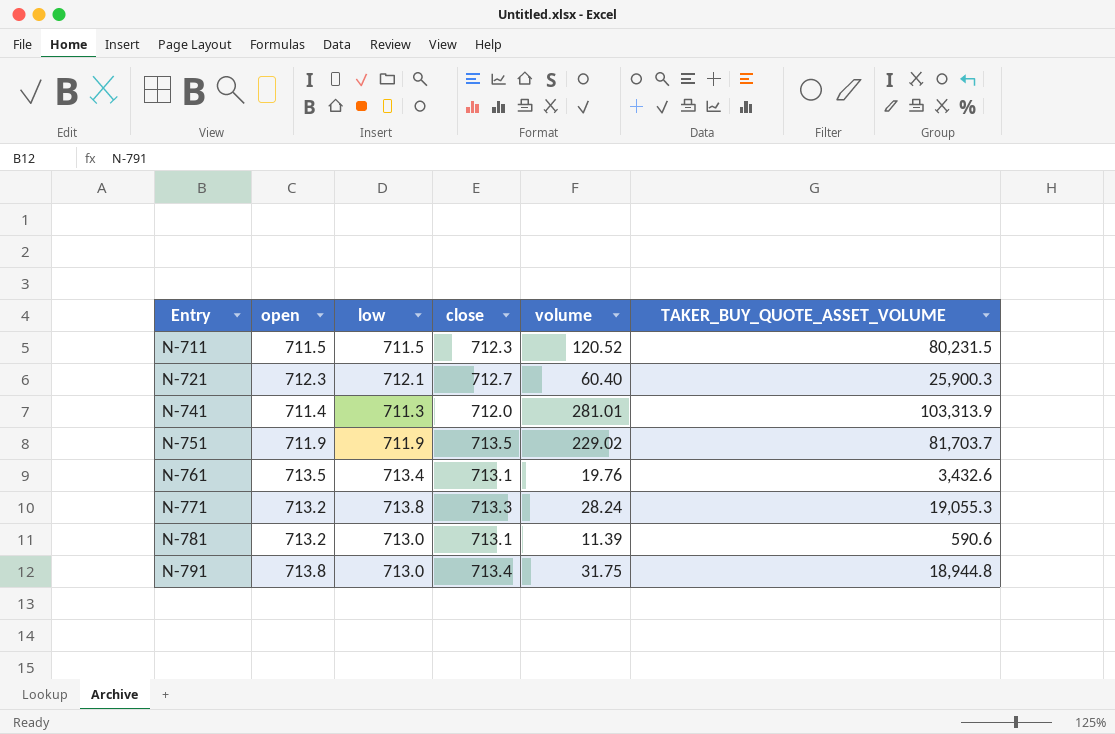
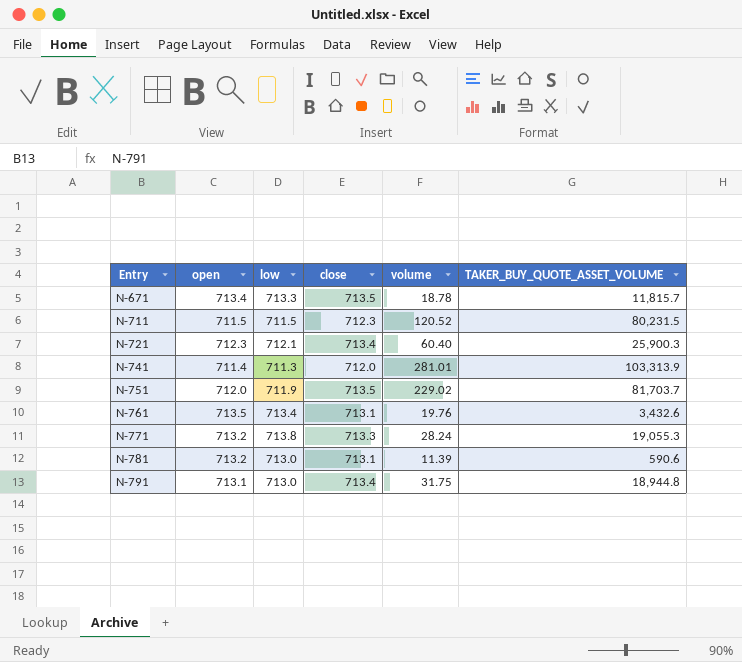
row N-671: none -> 713.4 | 713.3 | 713.5 | 18.78 | 11,815.7
N-721 | close: 712.7 -> 713.4
N-751 | open: 711.9 -> 712.0
N-791 | open: 713.8 -> 713.1

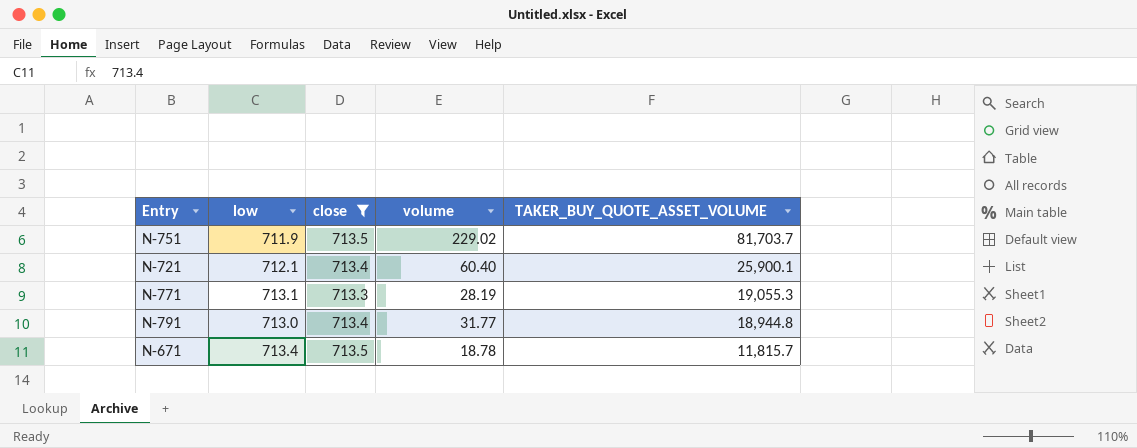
filter: none -> close >= 713.3
row order: Entry ascending -> TAKER_BUY_QUOTE_ASSET_VOLUME descending
column open | position: 2 -> none
N-721 | TAKER_BUY_QUOTE_ASSET_VOLUME: 25,900.3 -> 25,900.1
N-771 | low: 713.8 -> 713.1
N-771 | volume: 28.24 -> 28.19
N-791 | volume: 31.75 -> 31.77
N-671 | low: 713.3 -> 713.4

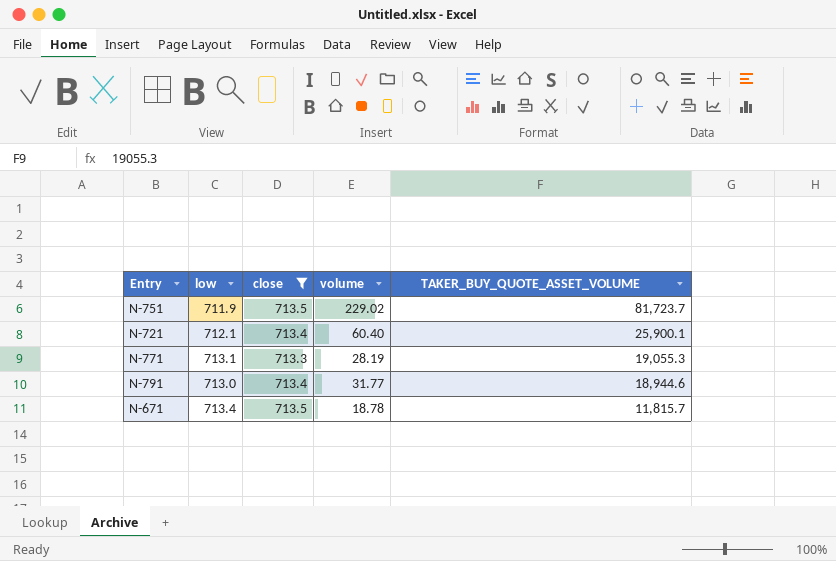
N-751 | TAKER_BUY_QUOTE_ASSET_VOLUME: 81,703.7 -> 81,723.7
N-791 | TAKER_BUY_QUOTE_ASSET_VOLUME: 18,944.8 -> 18,944.6

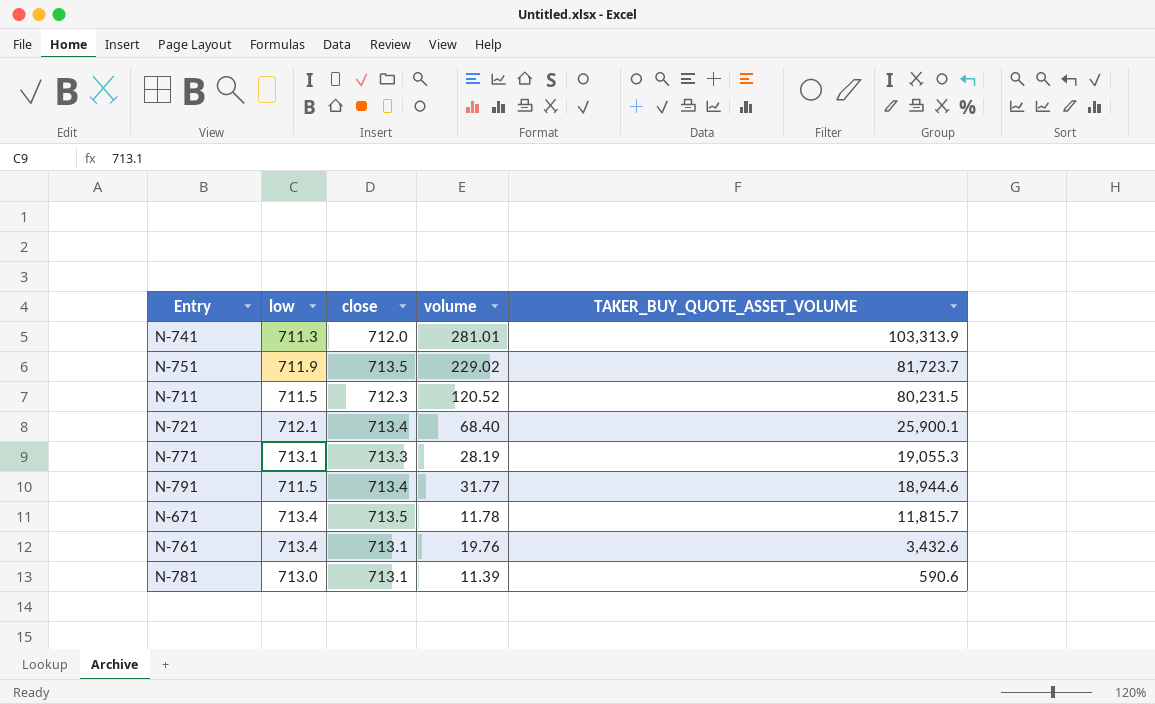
filter: close >= 713.3 -> none
N-721 | volume: 60.40 -> 68.40
N-791 | low: 713.0 -> 711.5
N-671 | volume: 18.78 -> 11.78

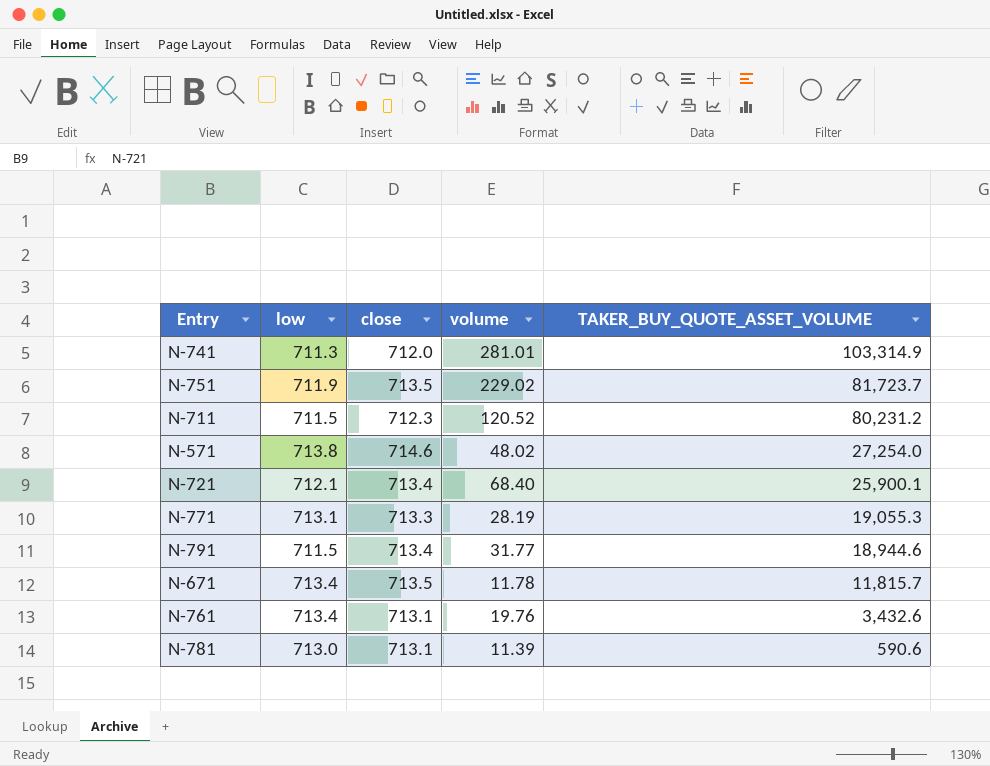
N-741 | TAKER_BUY_QUOTE_ASSET_VOLUME: 103,313.9 -> 103,314.9
N-711 | TAKER_BUY_QUOTE_ASSET_VOLUME: 80,231.5 -> 80,231.2
row N-571: none -> 713.8 | 714.6 | 48.02 | 27,254.0

